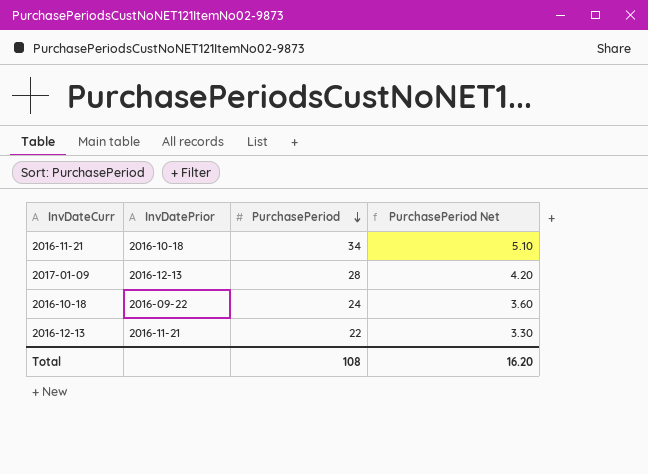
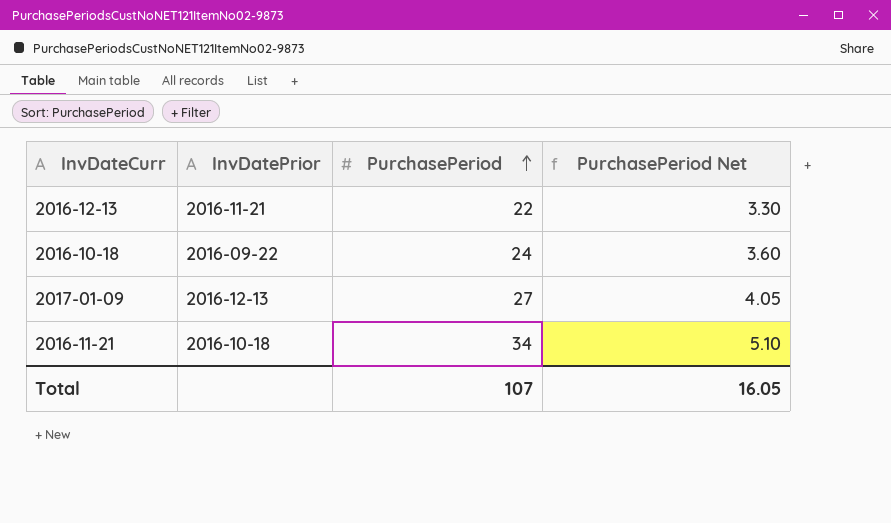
row order: PurchasePeriod descending -> PurchasePeriod ascending
2017-01-09 | PurchasePeriod: 28 -> 27
2017-01-09 | PurchasePeriod Net: 4.20 -> 4.05
Total | PurchasePeriod: 108 -> 107
Total | PurchasePeriod Net: 16.20 -> 16.05

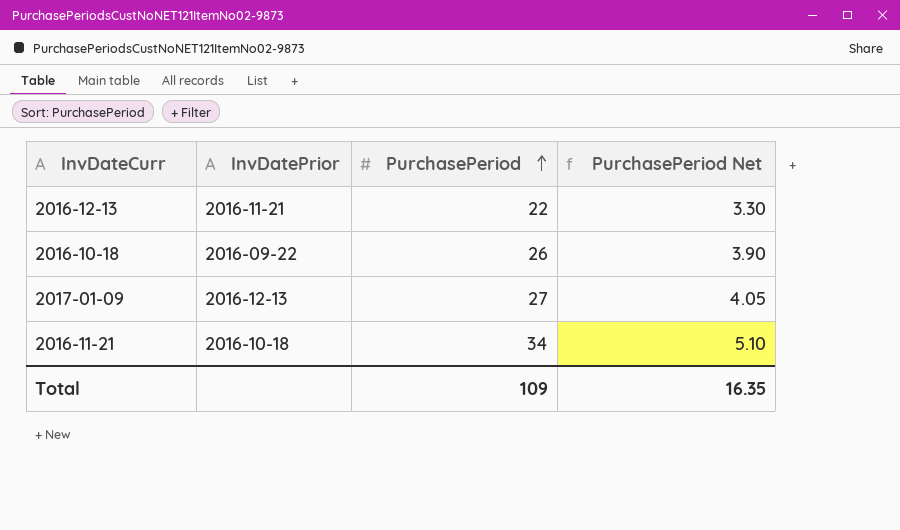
2016-10-18 | PurchasePeriod: 24 -> 26
2016-10-18 | PurchasePeriod Net: 3.60 -> 3.90
Total | PurchasePeriod: 107 -> 109
Total | PurchasePeriod Net: 16.05 -> 16.35

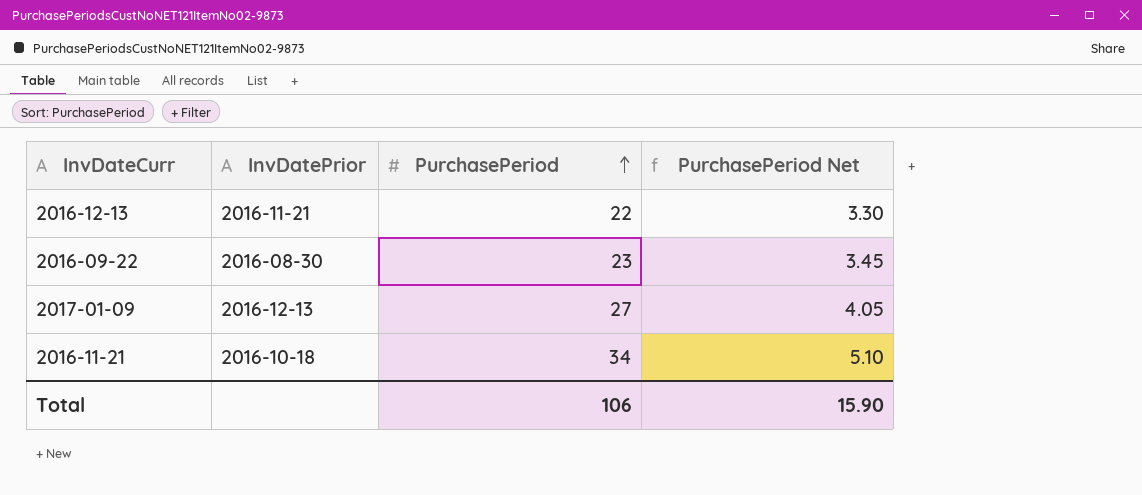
row 2016-10-18: 2016-09-22 | 26 | 3.90 -> none
row 2016-09-22: none -> 2016-08-30 | 23 | 3.45
Total | PurchasePeriod: 109 -> 106
Total | PurchasePeriod Net: 16.35 -> 15.90

